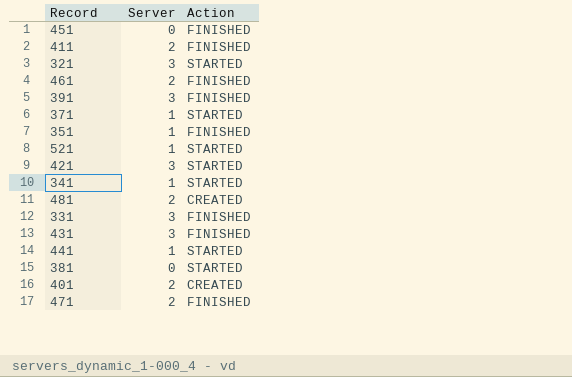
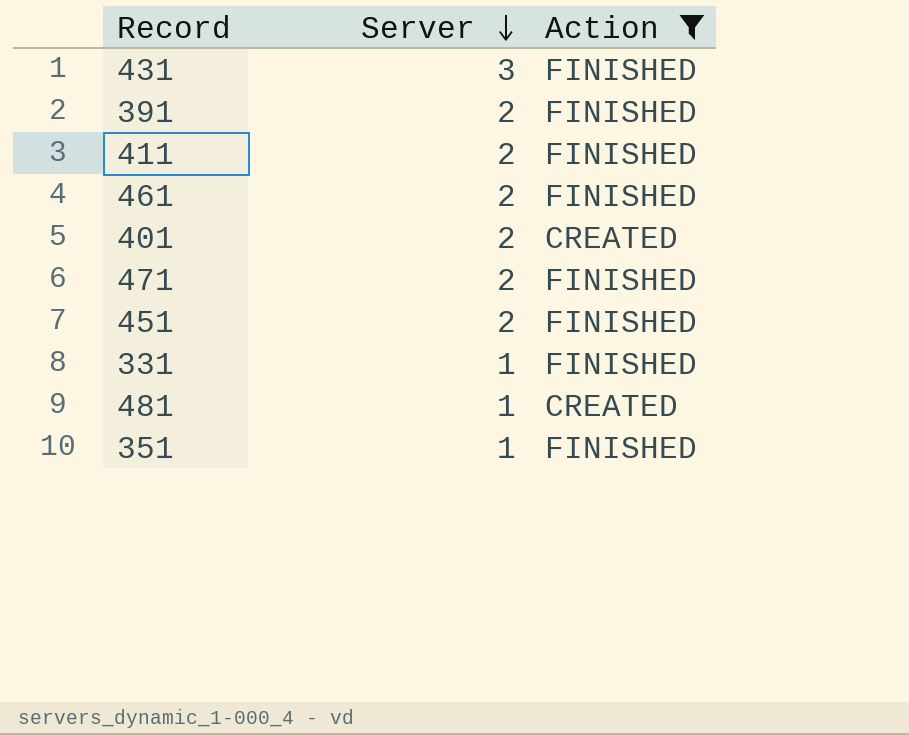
filter: none -> Action != STARTED
row order: none -> Server descending
391 | Server: 3 -> 2
451 | Server: 0 -> 2
331 | Server: 3 -> 1
481 | Server: 2 -> 1

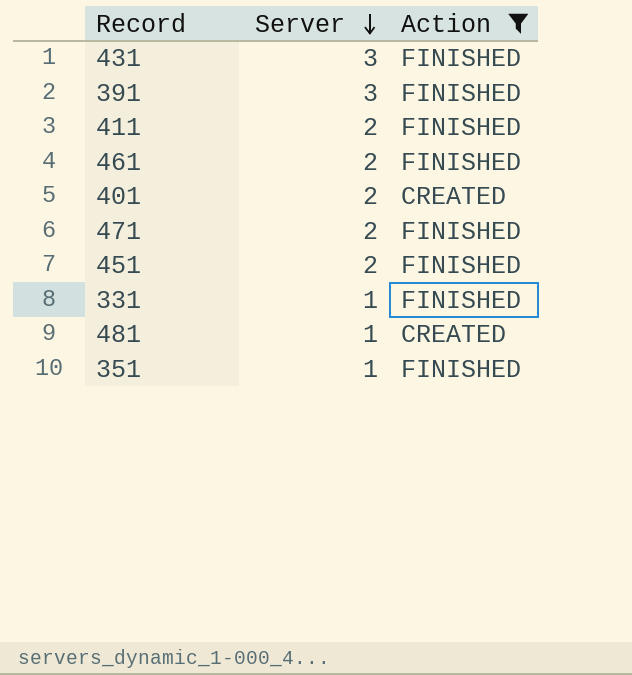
391 | Server: 2 -> 3

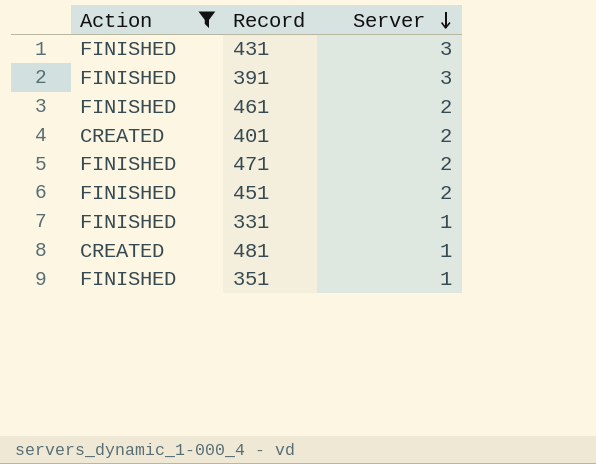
column Action | position: 3 -> 1
row 411: 2 | FINISHED -> none

